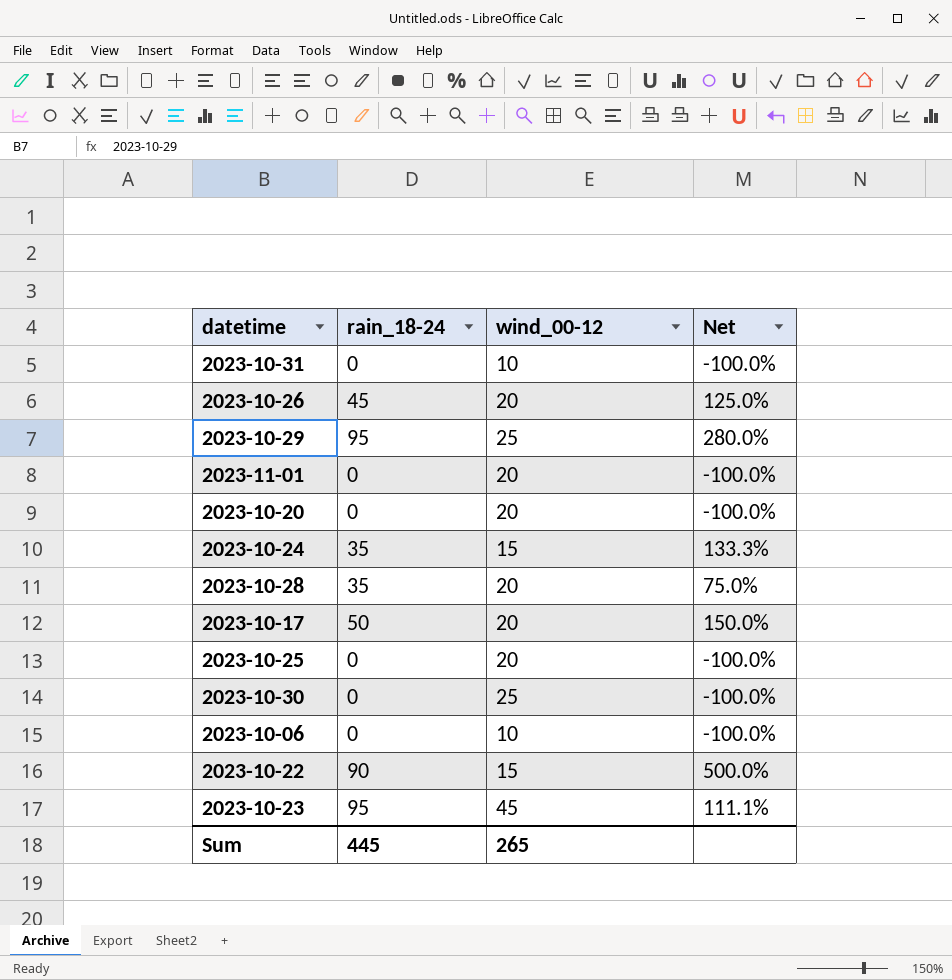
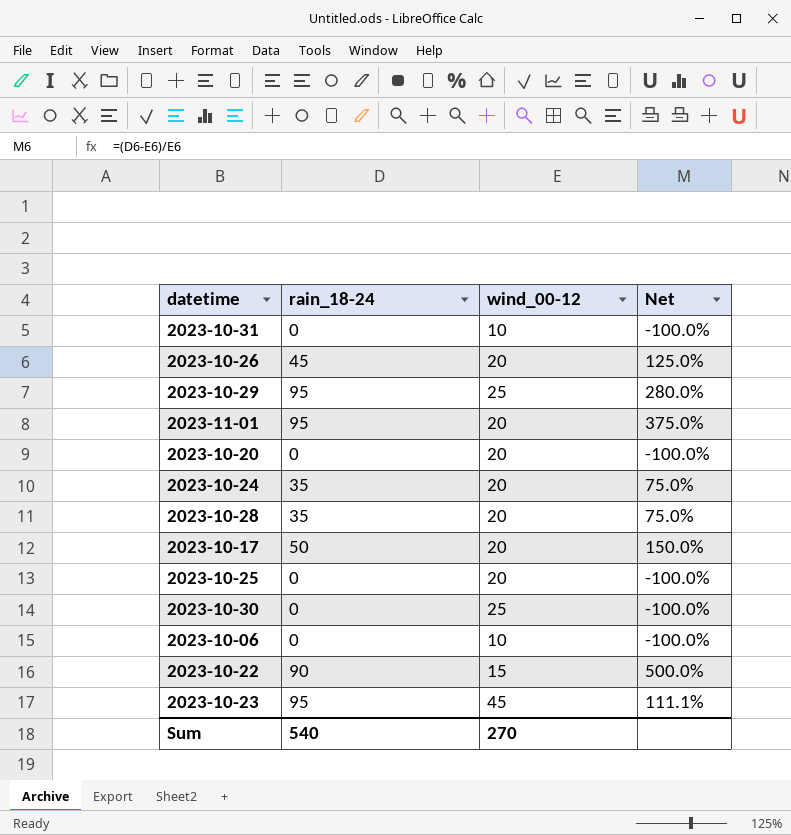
2023-11-01 | rain_18-24: 0 -> 95
2023-11-01 | Net: -100.0% -> 375.0%
2023-10-24 | wind_00-12: 15 -> 20
2023-10-24 | Net: 133.3% -> 75.0%
Sum | rain_18-24: 445 -> 540
Sum | wind_00-12: 265 -> 270

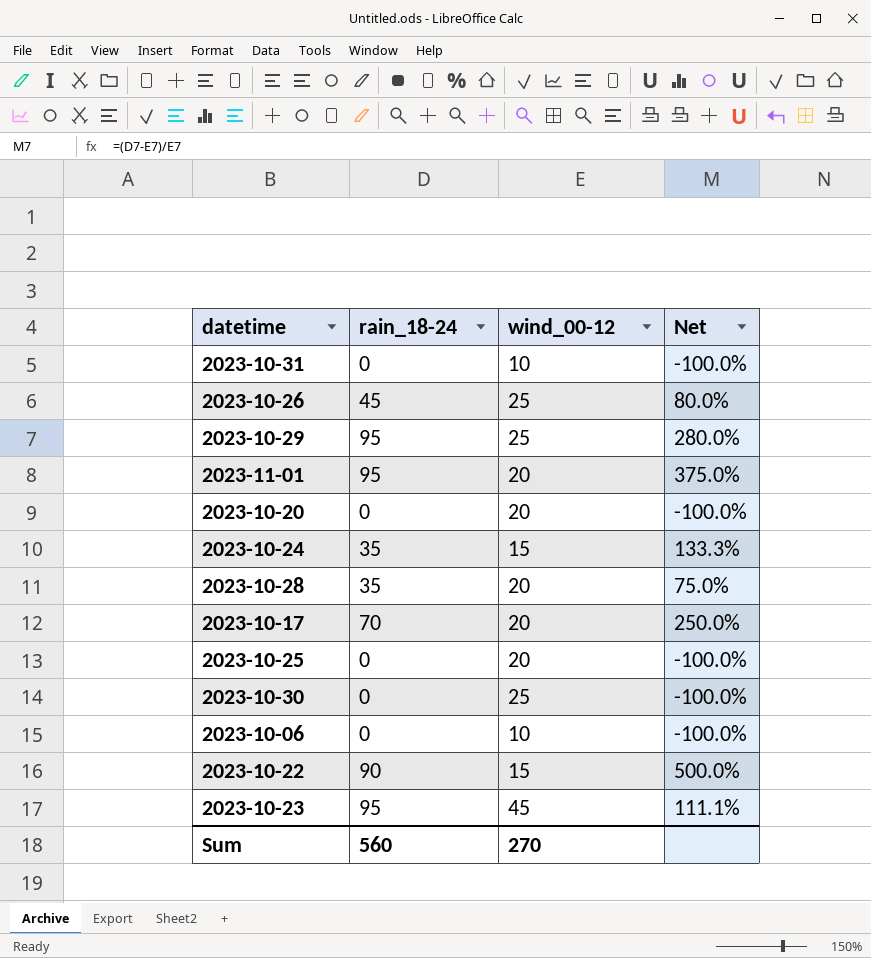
2023-10-26 | wind_00-12: 20 -> 25
2023-10-26 | Net: 125.0% -> 80.0%
2023-10-24 | wind_00-12: 20 -> 15
2023-10-24 | Net: 75.0% -> 133.3%
2023-10-17 | rain_18-24: 50 -> 70
2023-10-17 | Net: 150.0% -> 250.0%
Sum | rain_18-24: 540 -> 560

